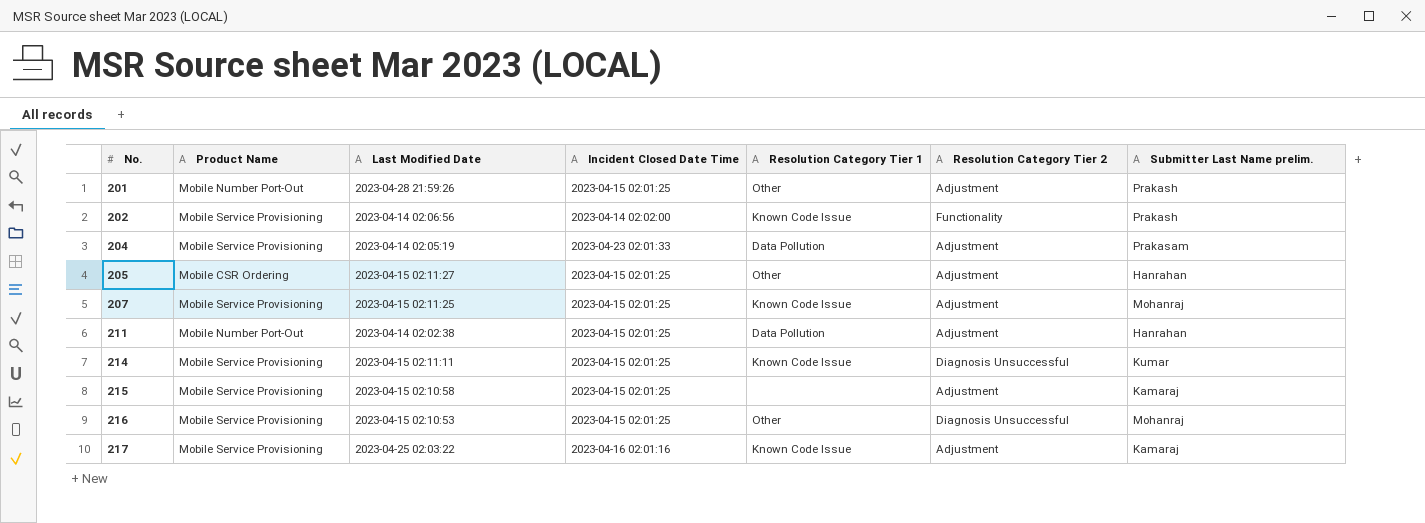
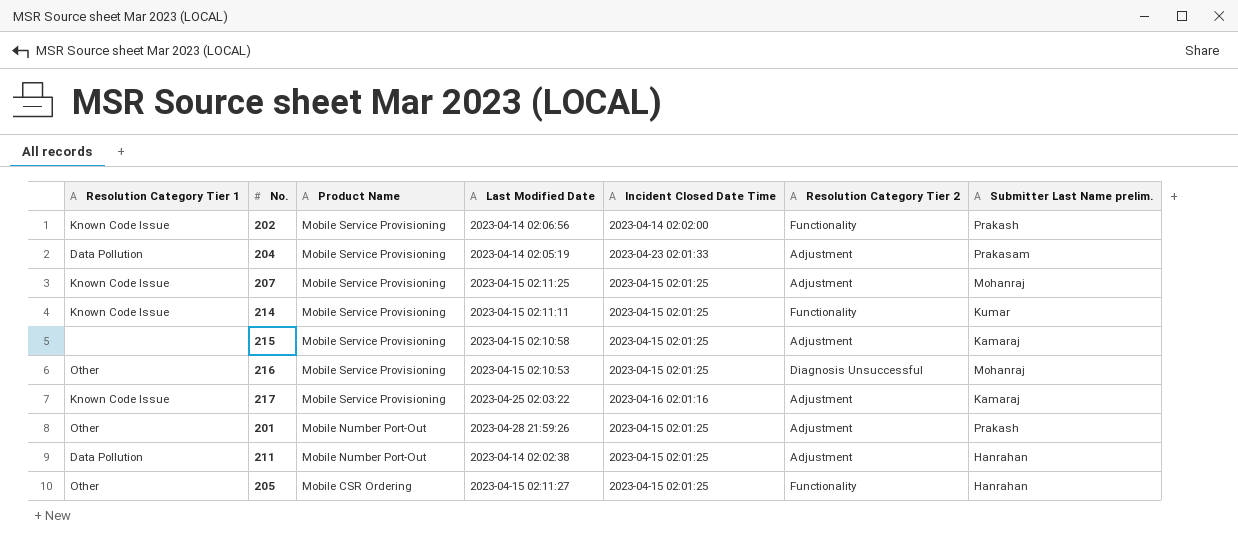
row order: No. ascending -> Product Name descending
column Resolution Category Tier 1 | position: 5 -> 1
214 | Resolution Category Tier 2: Diagnosis Unsuccessful -> Functionality
205 | Resolution Category Tier 2: Adjustment -> Functionality

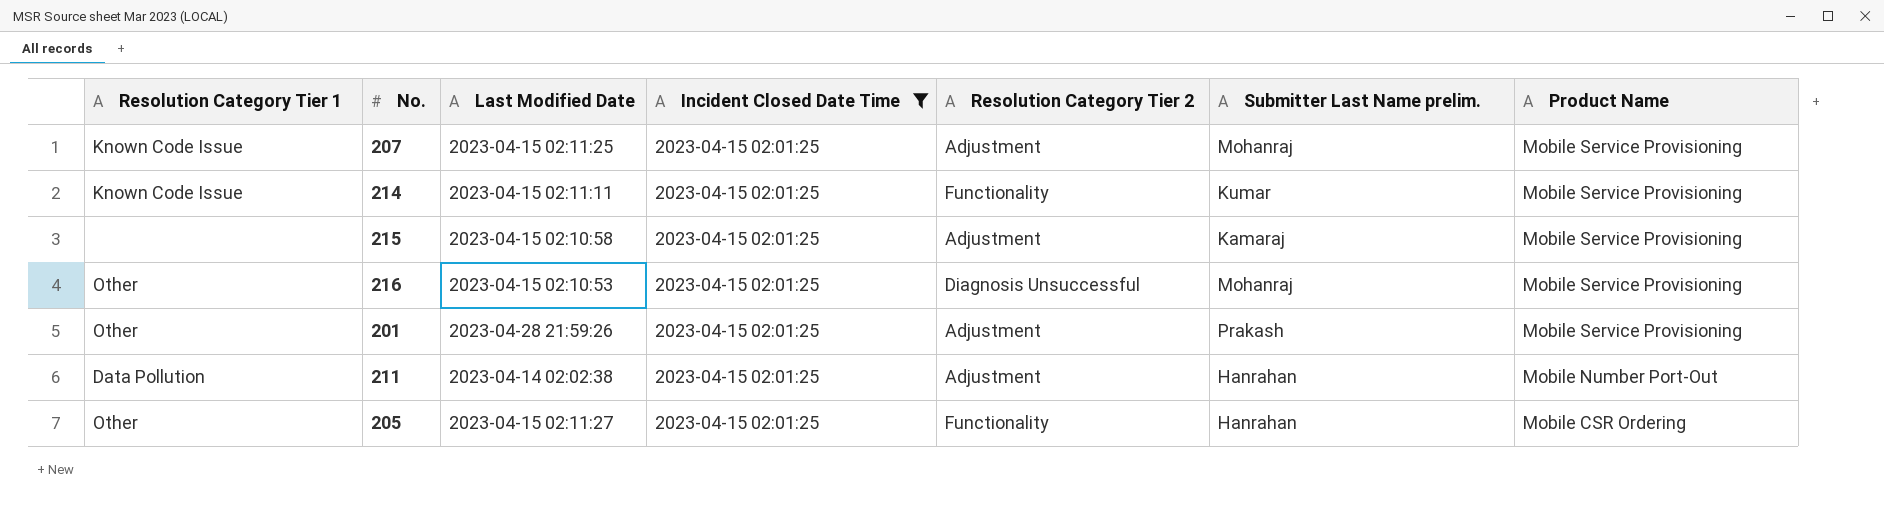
filter: none -> Incident Closed Date Time = 2023-04-15 02:01:25
column Product Name | position: 3 -> 7
201 | Product Name: Mobile Number Port-Out -> Mobile Service Provisioning

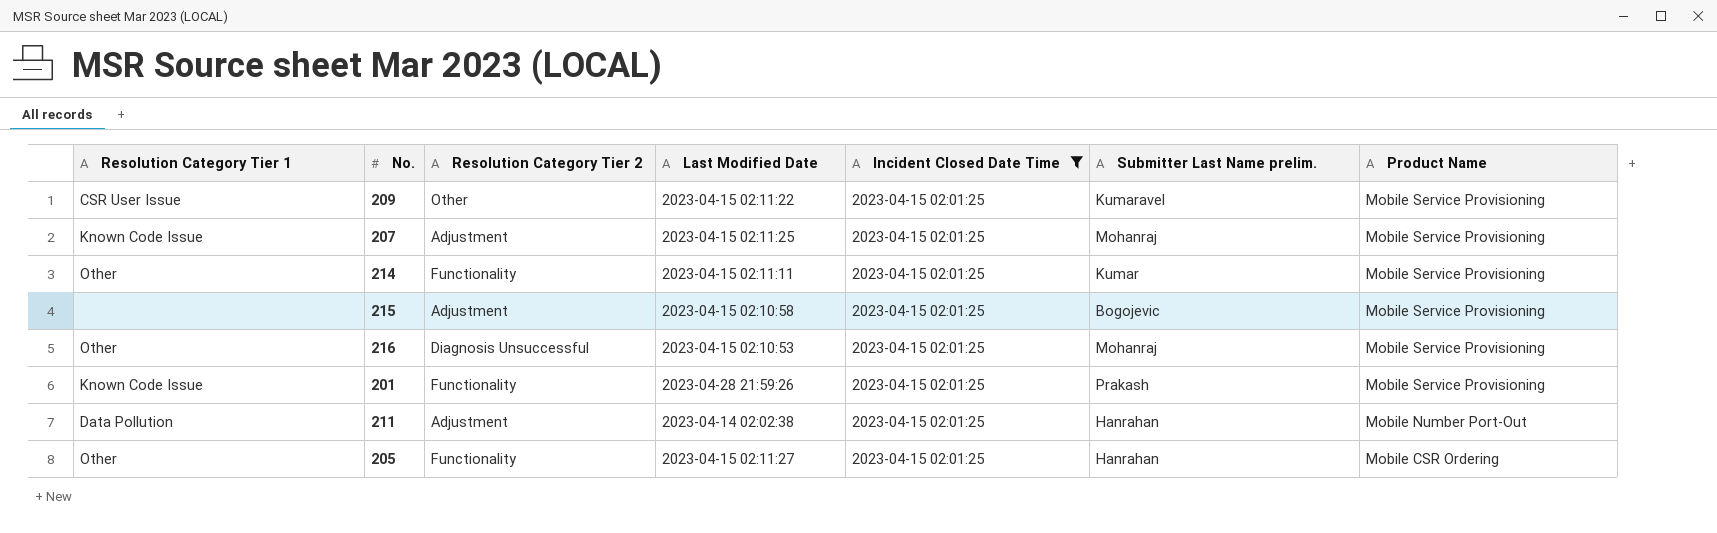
column Resolution Category Tier 2 | position: 5 -> 3
row 209: none -> CSR User Issue | Other | 2023-04-15 02:11:22 | 2023-04-15 02:01:25 | Kumaravel | Mobile Service Provisioning
214 | Resolution Category Tier 1: Known Code Issue -> Other
215 | Submitter Last Name prelim.: Kamaraj -> Bogojevic
201 | Resolution Category Tier 1: Other -> Known Code Issue
201 | Resolution Category Tier 2: Adjustment -> Functionality

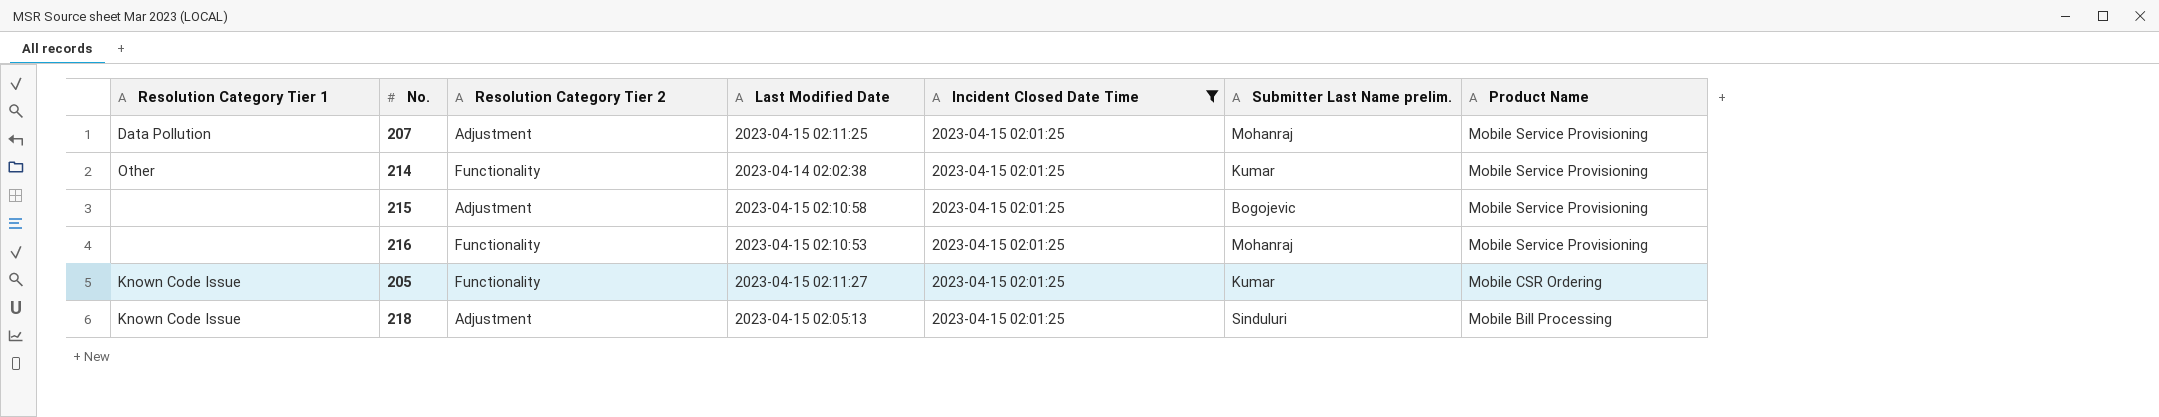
row 209: CSR User Issue | Other | 2023-04-15 02:11:22 | 2023-04-15 02:01:25 | Kumaravel | Mobile Service Provisioning -> none
row 201: Known Code Issue | Functionality | 2023-04-28 21:59:26 | 2023-04-15 02:01:25 | Prakash | Mobile Service Provisioning -> none
row 211: Data Pollution | Adjustment | 2023-04-14 02:02:38 | 2023-04-15 02:01:25 | Hanrahan | Mobile Number Port-Out -> none
207 | Resolution Category Tier 1: Known Code Issue -> Data Pollution
214 | Last Modified Date: 2023-04-15 02:11:11 -> 2023-04-14 02:02:38
216 | Resolution Category Tier 1: Other -> none
216 | Resolution Category Tier 2: Diagnosis Unsuccessful -> Functionality
205 | Resolution Category Tier 1: Other -> Known Code Issue
205 | Submitter Last Name prelim.: Hanrahan -> Kumar
row 218: none -> Known Code Issue | Adjustment | 2023-04-15 02:05:13 | 2023-04-15 02:01:25 | Sinduluri | Mobile Bill Processing

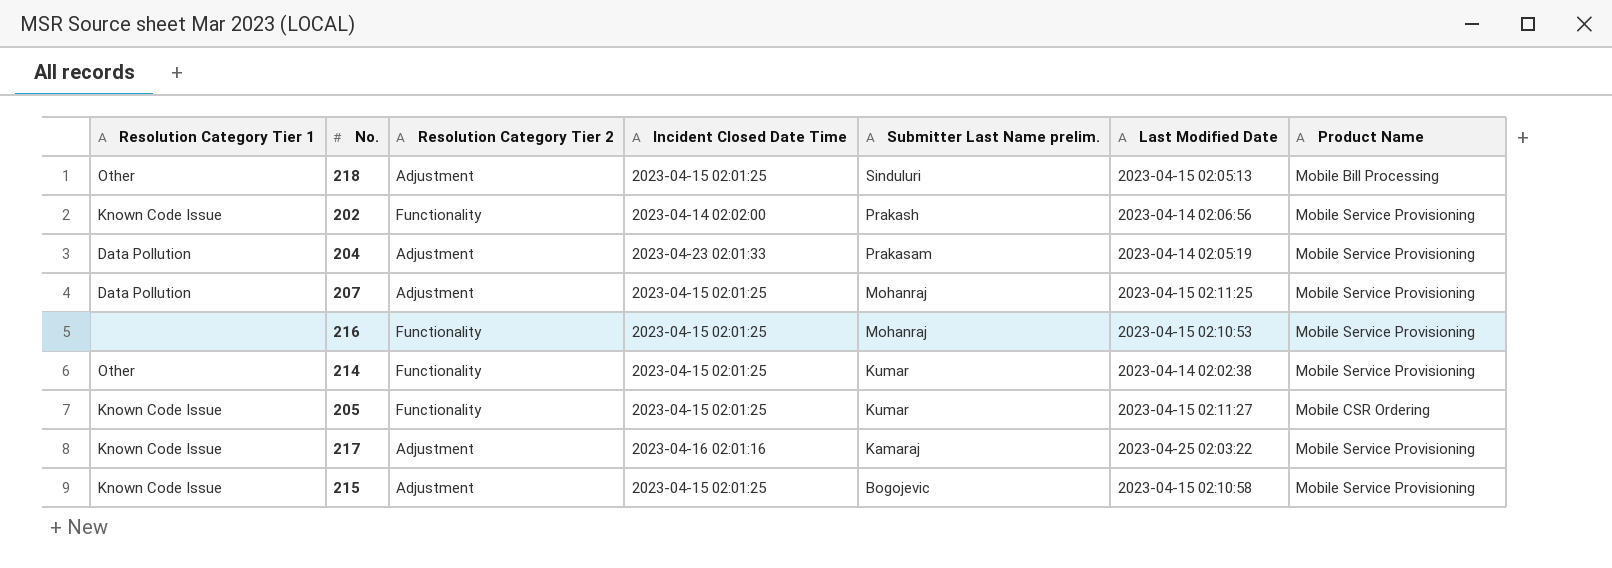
filter: Incident Closed Date Time = 2023-04-15 02:01:25 -> none
row order: Product Name descending -> Submitter Last Name prelim. descending
column Last Modified Date | position: 4 -> 6
218 | Resolution Category Tier 1: Known Code Issue -> Other
215 | Resolution Category Tier 1: none -> Known Code Issue

